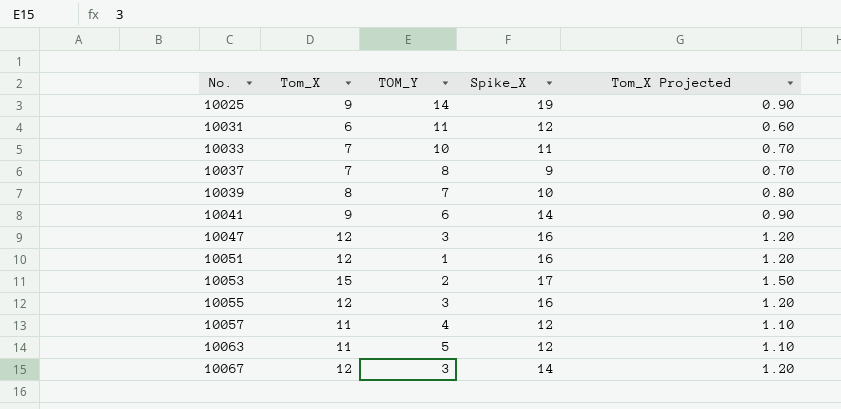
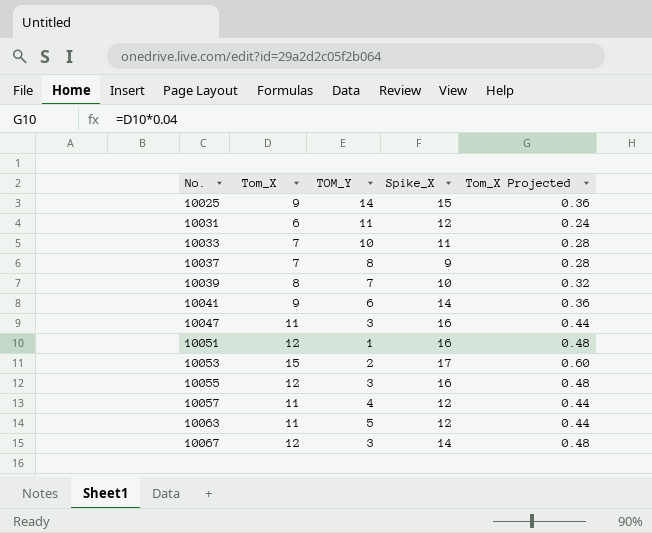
column Tom_X Projected | formula: [Tom_X] * 0.1 -> [Tom_X] * 0.04
10025 | Spike_X: 19 -> 15
10047 | Tom_X: 12 -> 11

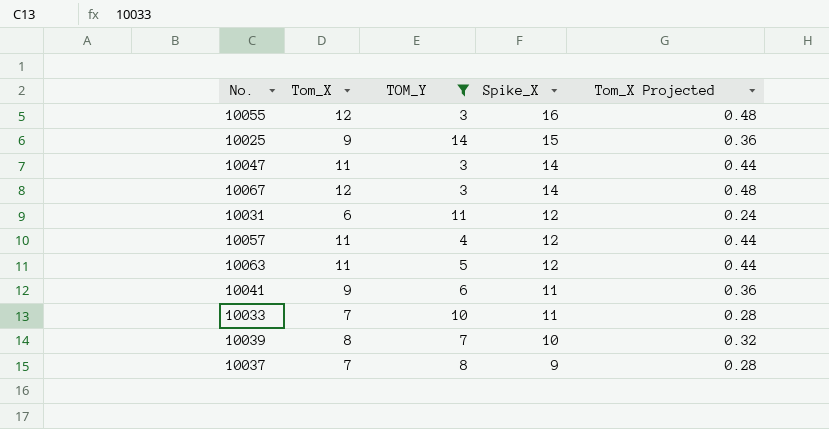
filter: none -> TOM_Y >= 3
row order: No. ascending -> Spike_X descending
10047 | Spike_X: 16 -> 14
10041 | Spike_X: 14 -> 11

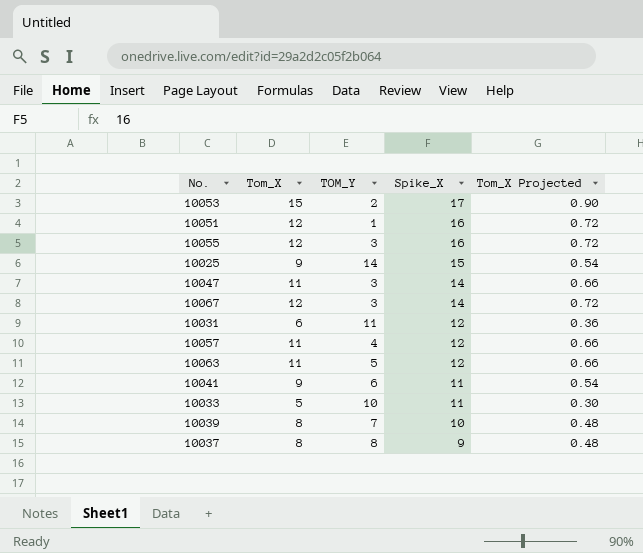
filter: TOM_Y >= 3 -> none
column Tom_X Projected | formula: [Tom_X] * 0.04 -> [Tom_X] * 0.06
10033 | Tom_X: 7 -> 5
10037 | Tom_X: 7 -> 8

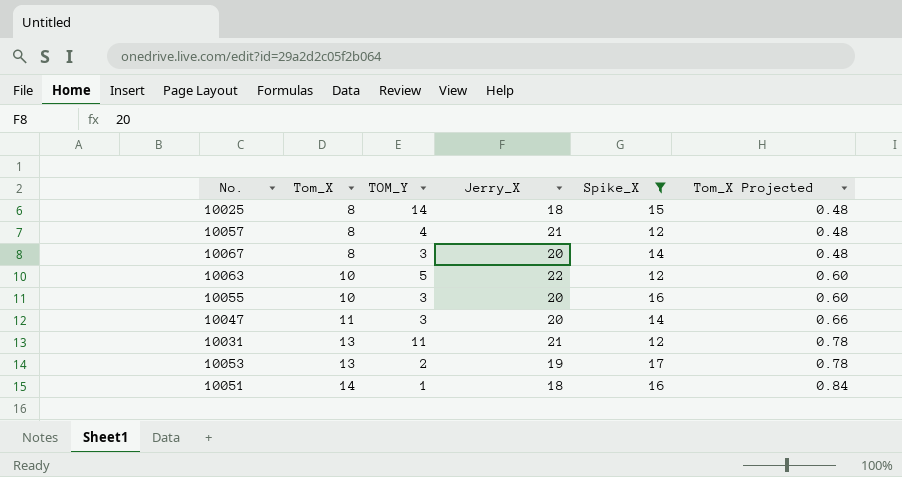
filter: none -> Spike_X >= 12
row order: Spike_X descending -> Tom_X ascending
column Jerry_X | position: none -> 4
10025 | Tom_X: 9 -> 8
10025 | Tom_X Projected: 0.54 -> 0.48
10057 | Tom_X: 11 -> 8
10057 | Tom_X Projected: 0.66 -> 0.48
10067 | Tom_X: 12 -> 8
10067 | Tom_X Projected: 0.72 -> 0.48
10063 | Tom_X: 11 -> 10
10063 | Tom_X Projected: 0.66 -> 0.60
10055 | Tom_X: 12 -> 10
10055 | Tom_X Projected: 0.72 -> 0.60
10031 | Tom_X: 6 -> 13
10031 | Tom_X Projected: 0.36 -> 0.78
10053 | Tom_X: 15 -> 13
10053 | Tom_X Projected: 0.90 -> 0.78
10051 | Tom_X: 12 -> 14
10051 | Tom_X Projected: 0.72 -> 0.84

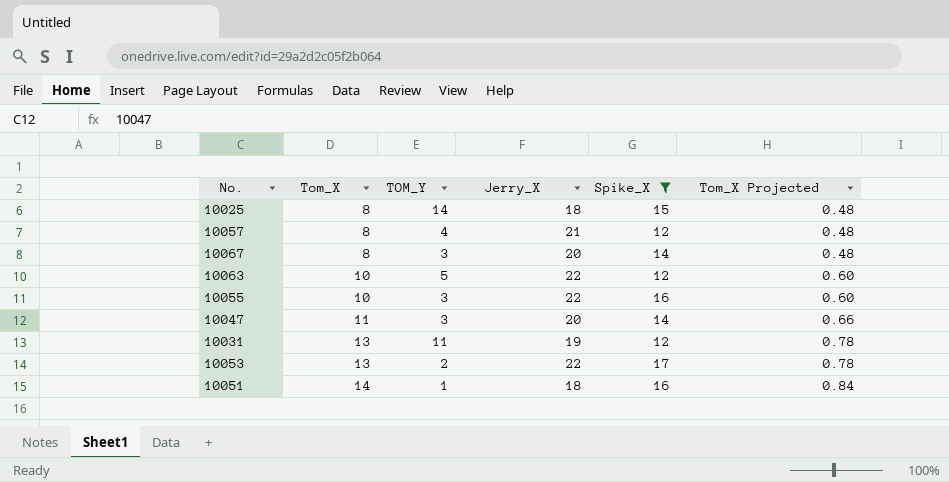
10055 | Jerry_X: 20 -> 22
10031 | Jerry_X: 21 -> 19
10053 | Jerry_X: 19 -> 22

